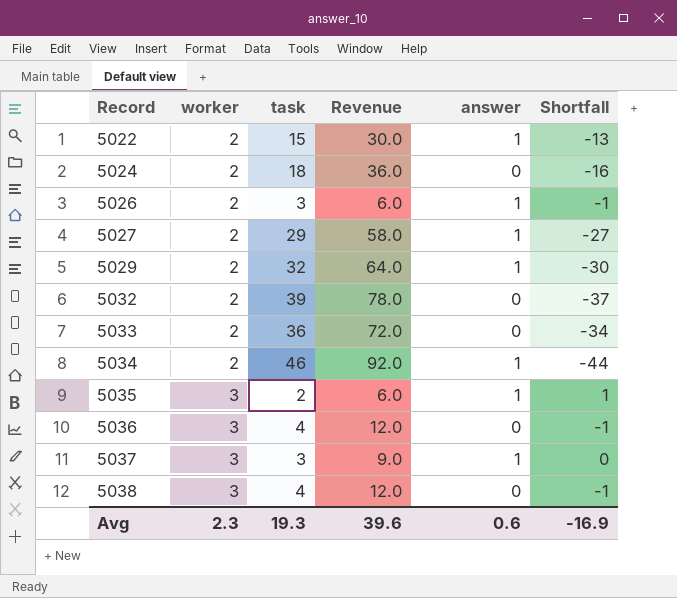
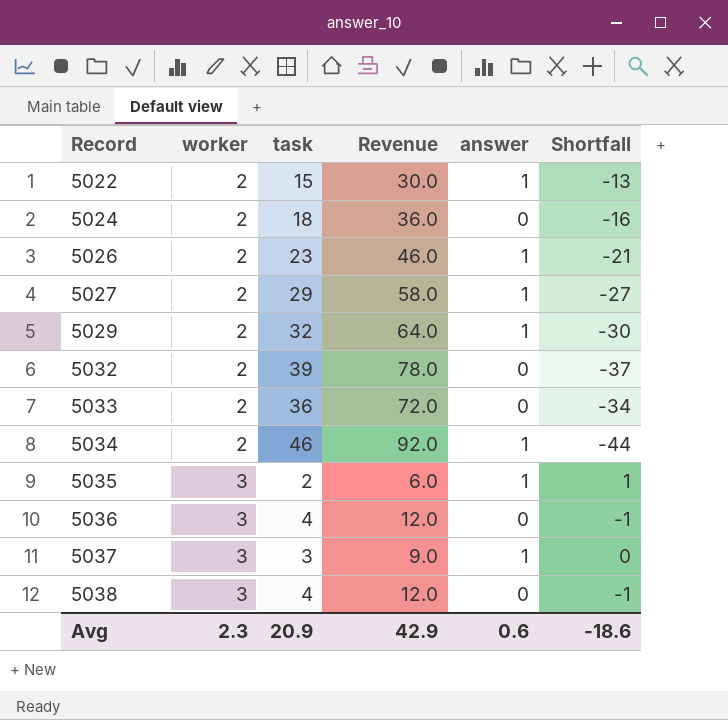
5026 | task: 3 -> 23
5026 | Revenue: 6.0 -> 46.0
5026 | Shortfall: -1 -> -21
Avg | task: 19.3 -> 20.9
Avg | Revenue: 39.6 -> 42.9
Avg | Shortfall: -16.9 -> -18.6

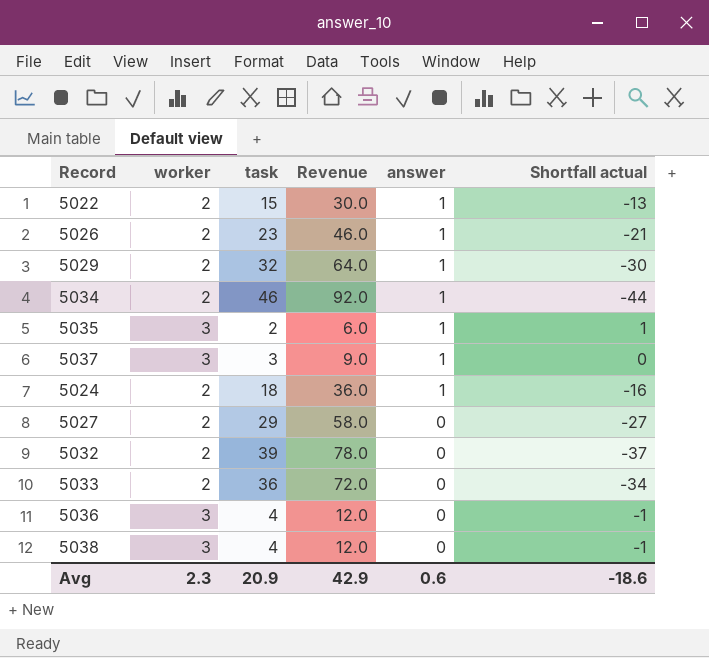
row order: Record ascending -> answer descending
column name: Shortfall -> Shortfall actual
5024 | answer: 0 -> 1
5027 | answer: 1 -> 0

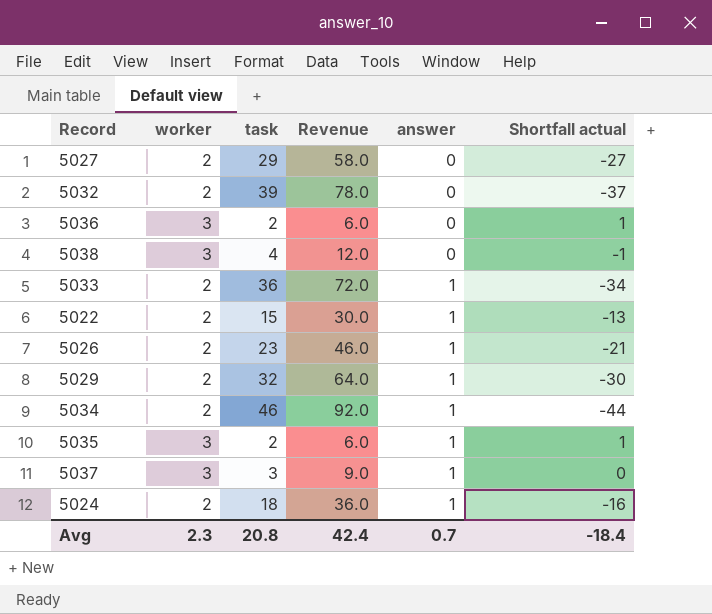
row order: answer descending -> answer ascending
5036 | task: 4 -> 2
5036 | Revenue: 12.0 -> 6.0
5036 | Shortfall actual: -1 -> 1
5033 | answer: 0 -> 1
Avg | task: 20.9 -> 20.8
Avg | Revenue: 42.9 -> 42.4
Avg | answer: 0.6 -> 0.7
Avg | Shortfall actual: -18.6 -> -18.4

